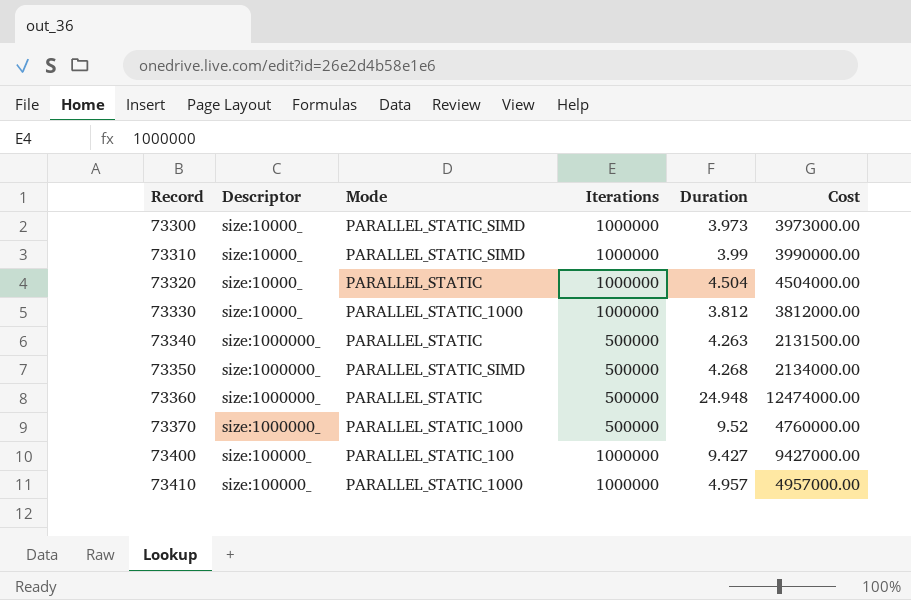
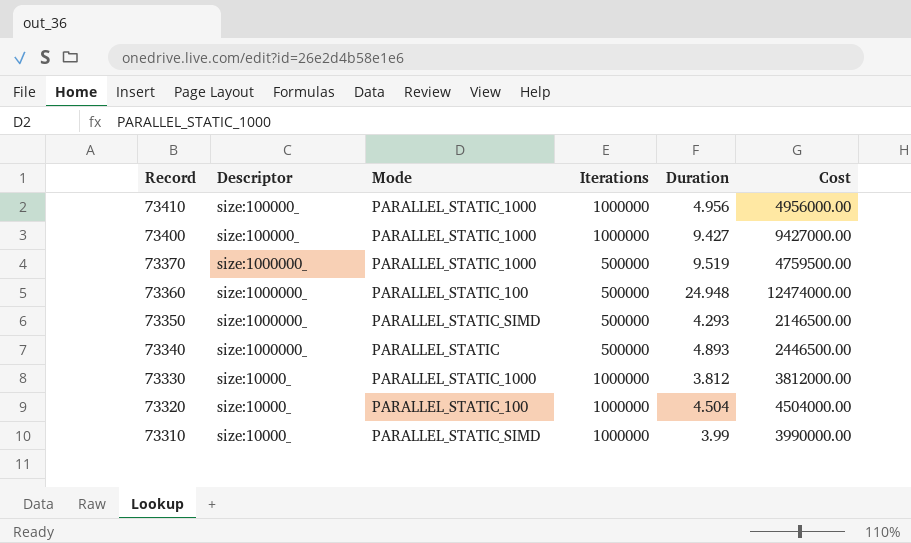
row order: Record ascending -> Record descending
row 73300: size:10000_ | PARALLEL_STATIC_SIMD | 1000000 | 3.973 | 3973000.00 -> none
73410 | Duration: 4.957 -> 4.956
73410 | Cost: 4957000.00 -> 4956000.00
73400 | Mode: PARALLEL_STATIC_100 -> PARALLEL_STATIC_1000
73370 | Duration: 9.52 -> 9.519
73370 | Cost: 4760000.00 -> 4759500.00
73360 | Mode: PARALLEL_STATIC -> PARALLEL_STATIC_100
73350 | Duration: 4.268 -> 4.293
73350 | Cost: 2134000.00 -> 2146500.00
73340 | Duration: 4.263 -> 4.893
73340 | Cost: 2131500.00 -> 2446500.00
73320 | Mode: PARALLEL_STATIC -> PARALLEL_STATIC_100

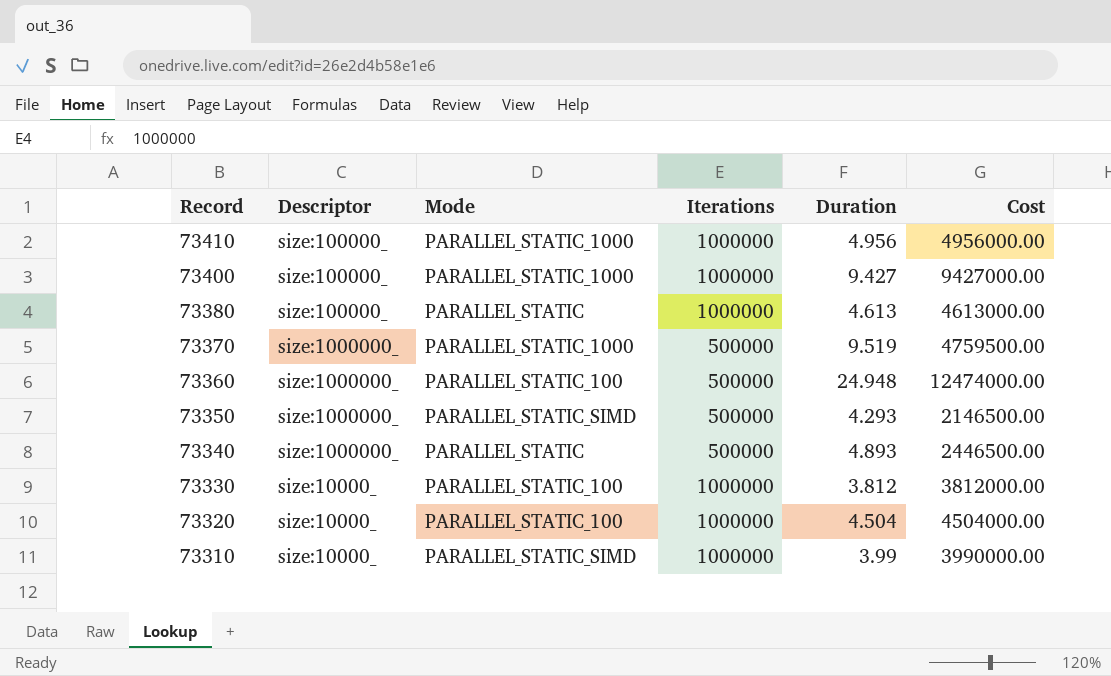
row 73380: none -> size:100000_ | PARALLEL_STATIC | 1000000 | 4.613 | 4613000.00
73330 | Mode: PARALLEL_STATIC_1000 -> PARALLEL_STATIC_100

